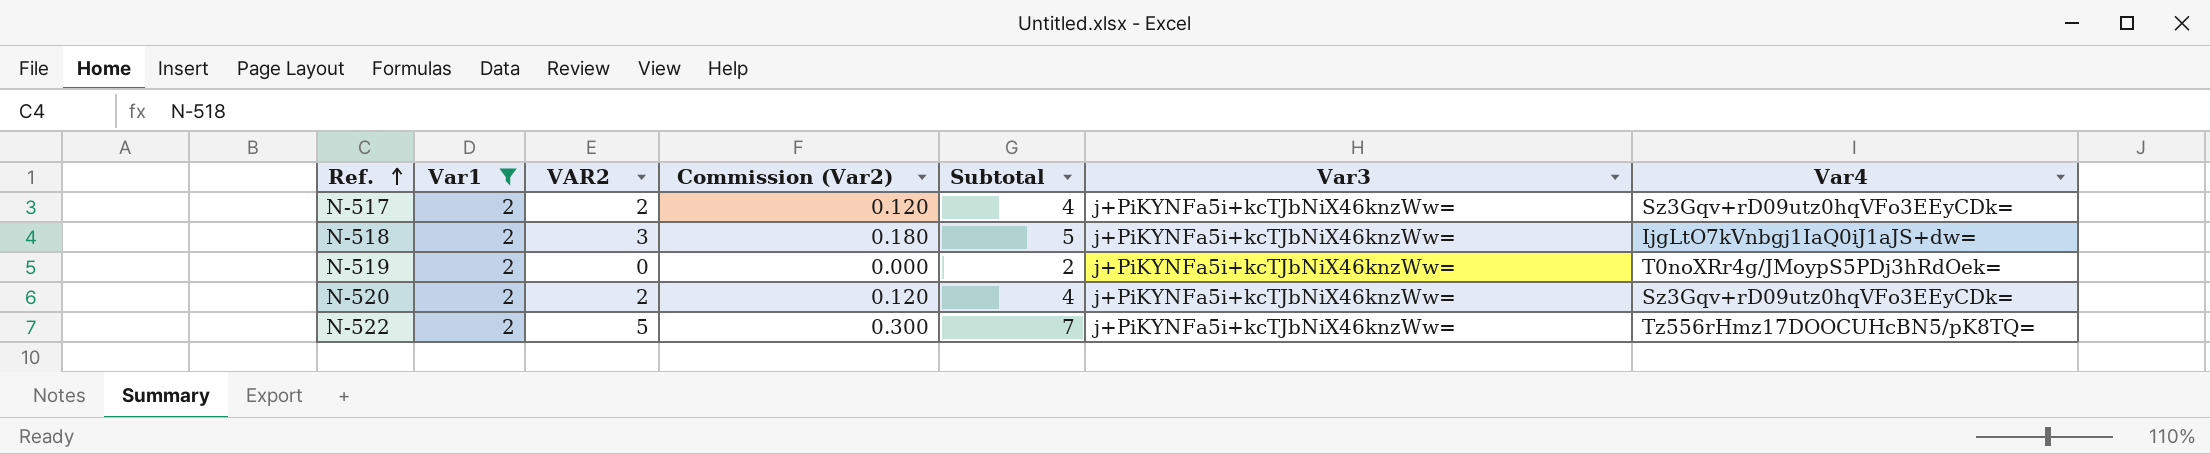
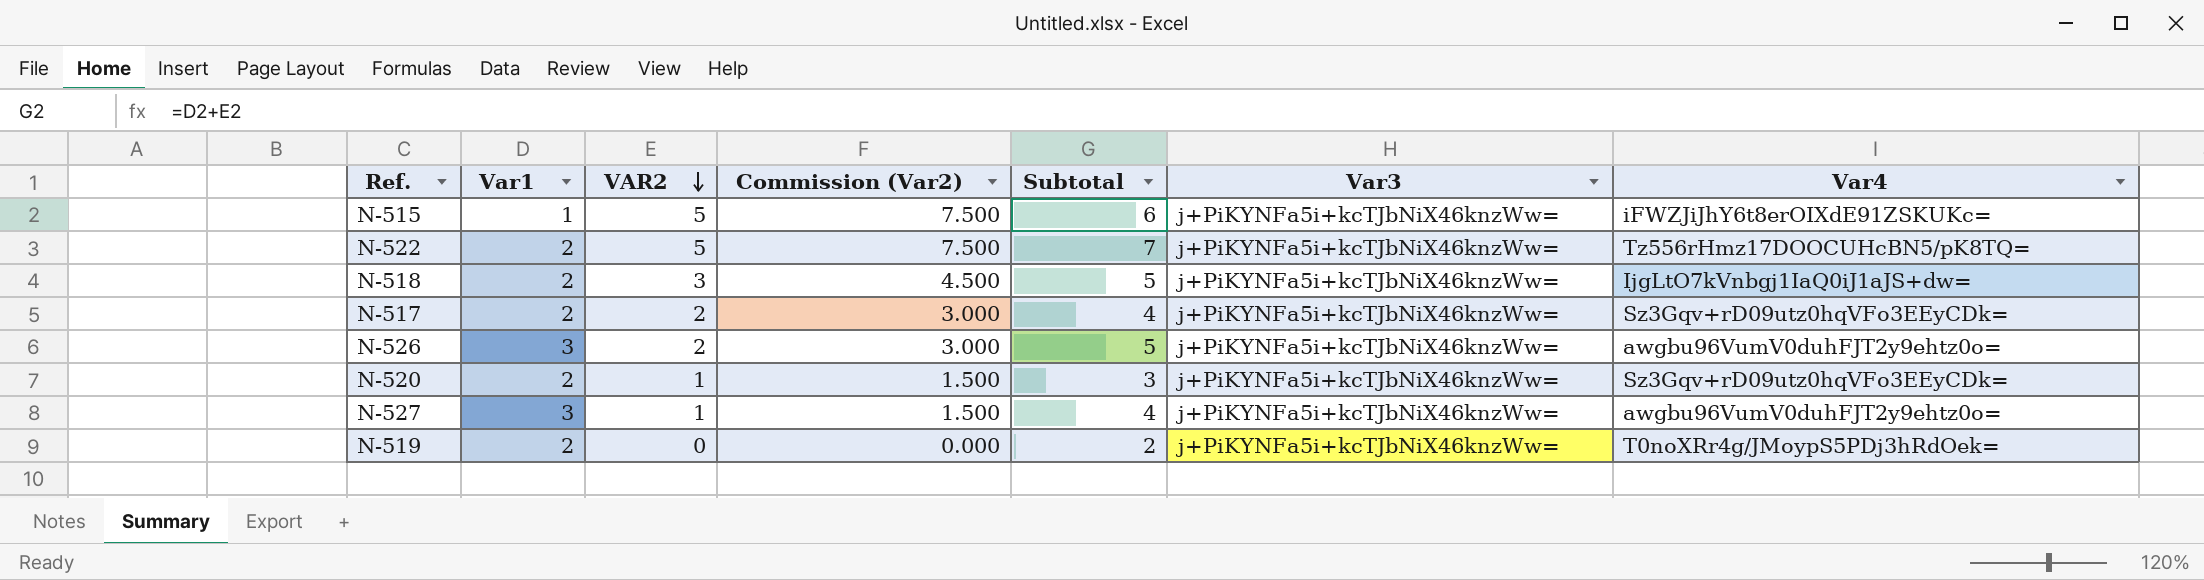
filter: Var1 = 2 -> none
row order: Ref. ascending -> VAR2 descending
column Commission (Var2) | formula: [VAR2] * 0.06 -> [VAR2] * 1.5
N-520 | VAR2: 2 -> 1
N-520 | Subtotal: 4 -> 3

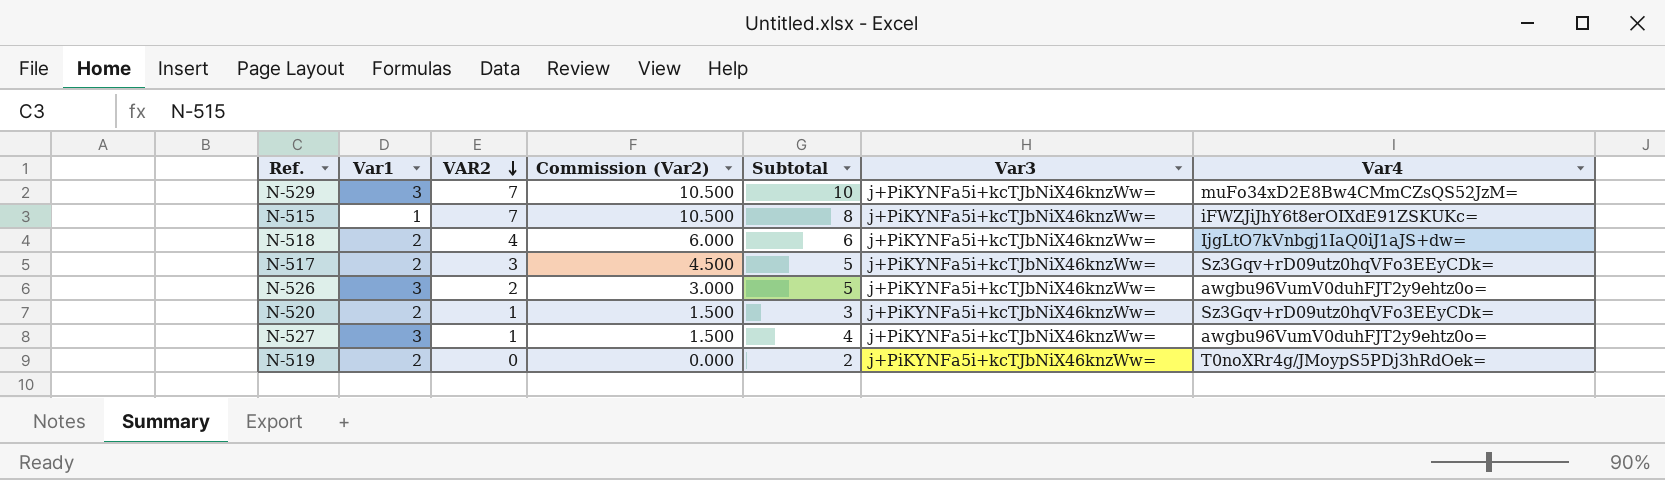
row N-522: 2 | 5 | 7.500 | 7 | j+PiKYNFa5i+kcTJbNiX46knzWw= | Tz556rHmz17DOOCUHcBN5/pK8TQ= -> none
row N-529: none -> 3 | 7 | 10.500 | 10 | j+PiKYNFa5i+kcTJbNiX46knzWw= | muFo34xD2E8Bw4CMmCZsQS52JzM=
N-515 | VAR2: 5 -> 7
N-515 | Commission (Var2): 7.500 -> 10.500
N-515 | Subtotal: 6 -> 8
N-518 | VAR2: 3 -> 4
N-518 | Commission (Var2): 4.500 -> 6.000
N-518 | Subtotal: 5 -> 6
N-517 | VAR2: 2 -> 3
N-517 | Commission (Var2): 3.000 -> 4.500
N-517 | Subtotal: 4 -> 5

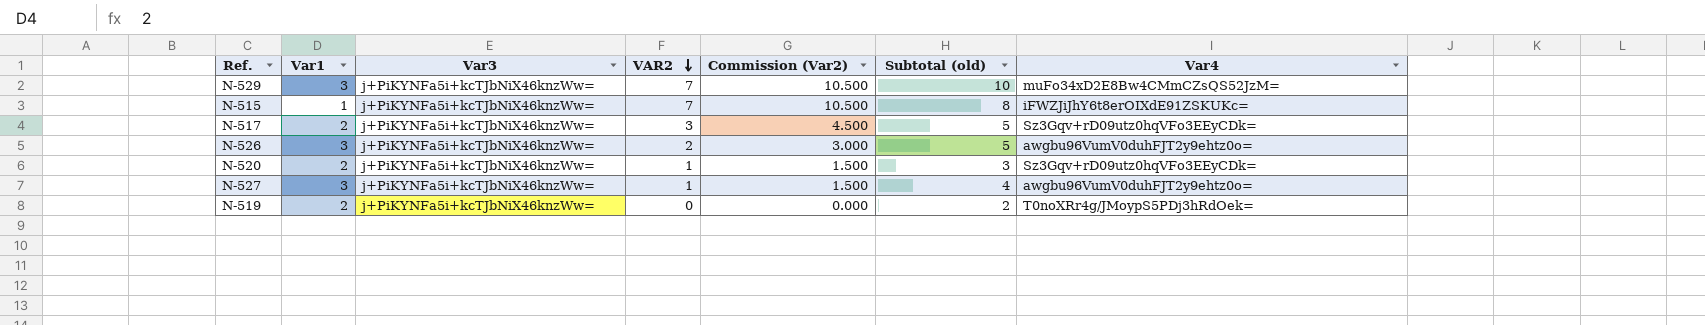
column Var3 | position: 6 -> 3
column name: Subtotal -> Subtotal (old)
row N-518: 2 | 4 | 6.000 | 6 | j+PiKYNFa5i+kcTJbNiX46knzWw= | IjgLtO7kVnbgj1IaQ0iJ1aJS+dw= -> none

